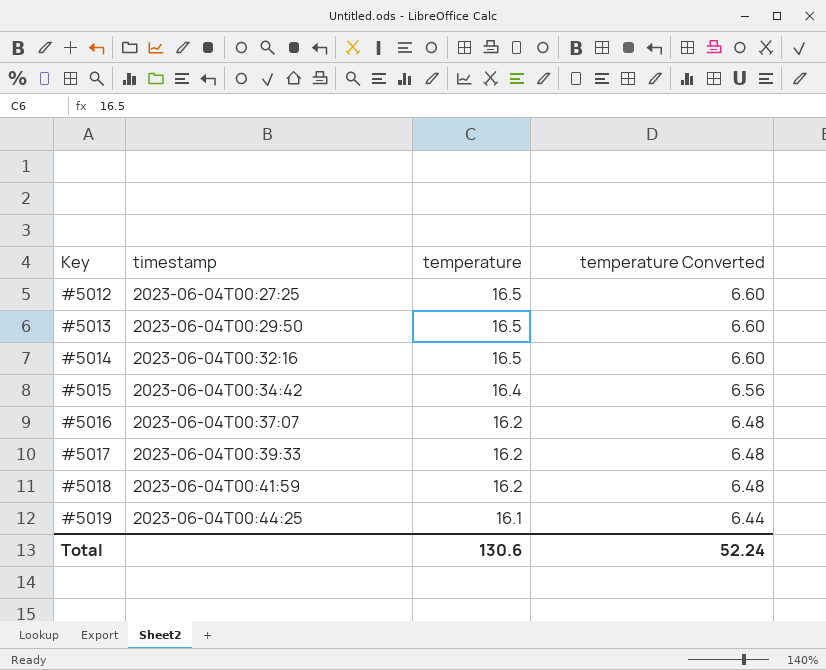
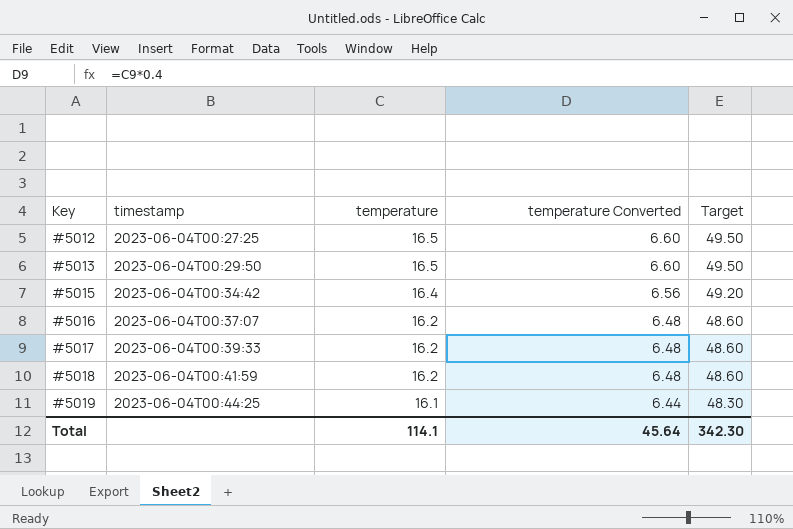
column Target | formula: none -> [temperature] * 3
row #5014: 2023-06-04T00:32:16 | 16.5 | 6.60 -> none
Total | temperature: 130.6 -> 114.1
Total | temperature Converted: 52.24 -> 45.64

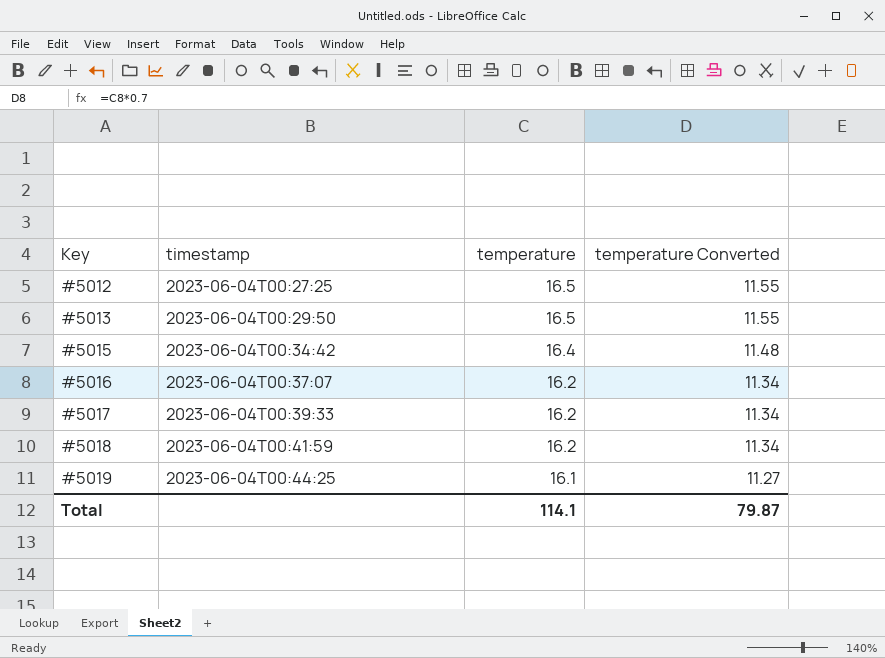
column Target | formula: [temperature] * 3 -> none
column temperature Converted | formula: [temperature] * 0.4 -> [temperature] * 0.7
Total | temperature Converted: 45.64 -> 79.87

